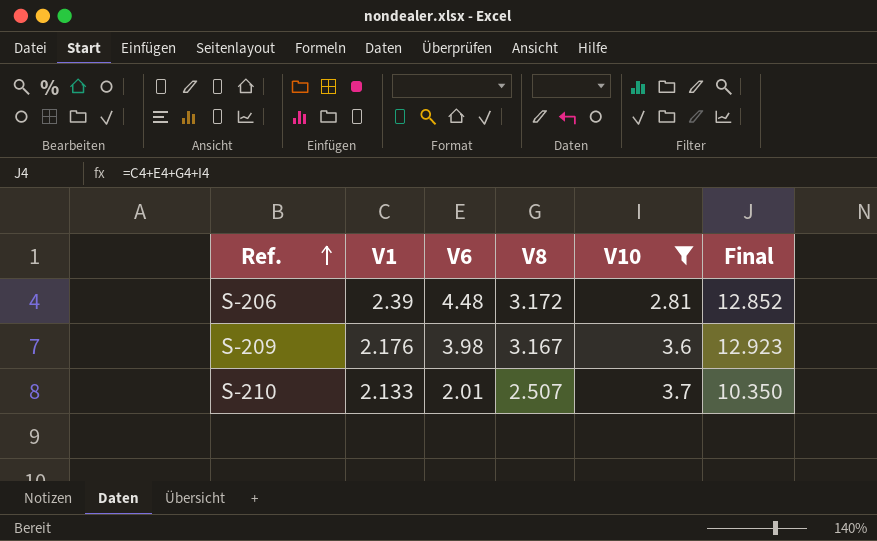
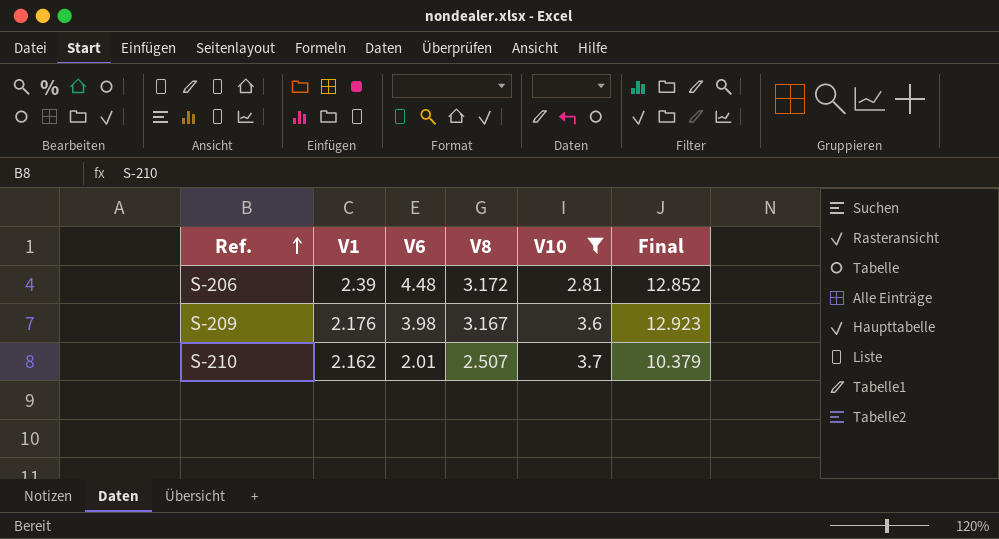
S-210 | V1: 2.133 -> 2.162
S-210 | Final: 10.350 -> 10.379

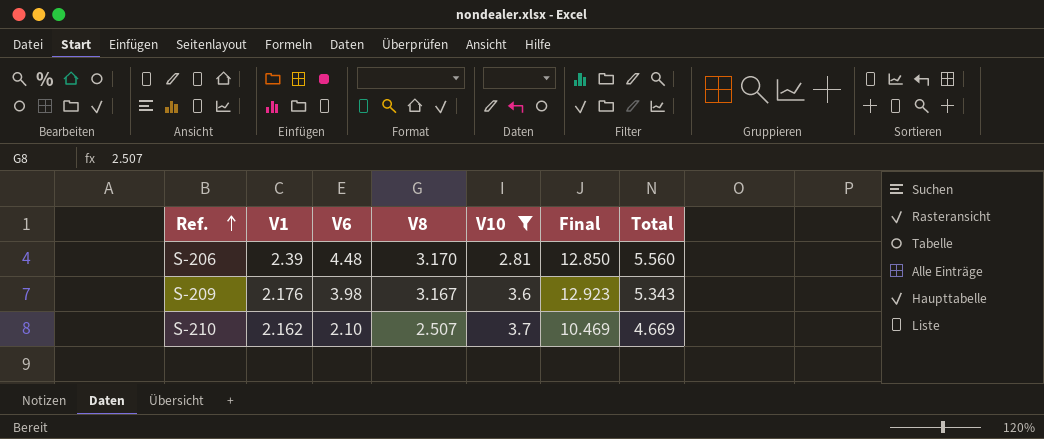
column Total | formula: none -> [V1] + [V8]
S-206 | V8: 3.172 -> 3.170
S-206 | Final: 12.852 -> 12.850
S-210 | V6: 2.01 -> 2.10
S-210 | Final: 10.379 -> 10.469

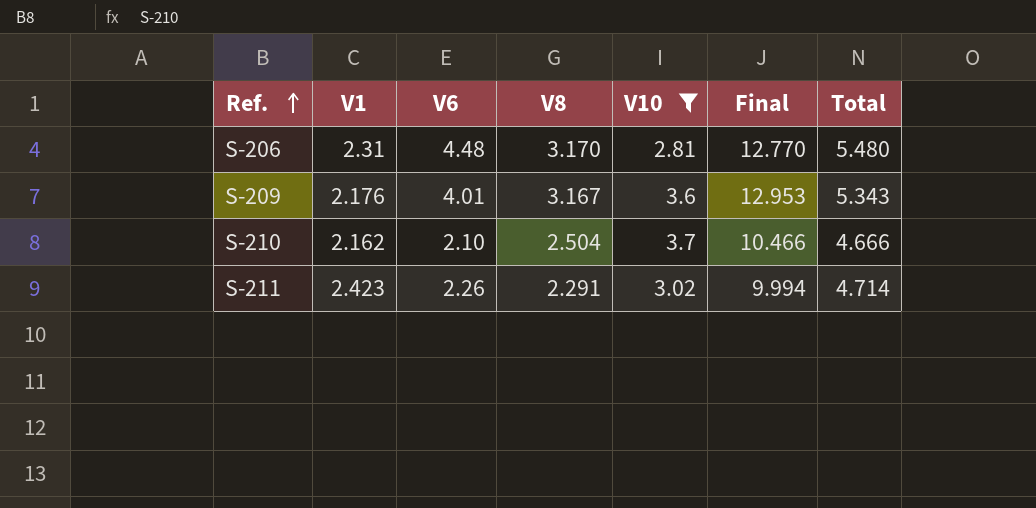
S-206 | V1: 2.39 -> 2.31
S-206 | Final: 12.850 -> 12.770
S-206 | Total: 5.560 -> 5.480
S-209 | V6: 3.98 -> 4.01
S-209 | Final: 12.923 -> 12.953
S-210 | V8: 2.507 -> 2.504
S-210 | Final: 10.469 -> 10.466
S-210 | Total: 4.669 -> 4.666
row S-211: none -> 2.423 | 2.26 | 2.291 | 3.02 | 9.994 | 4.714

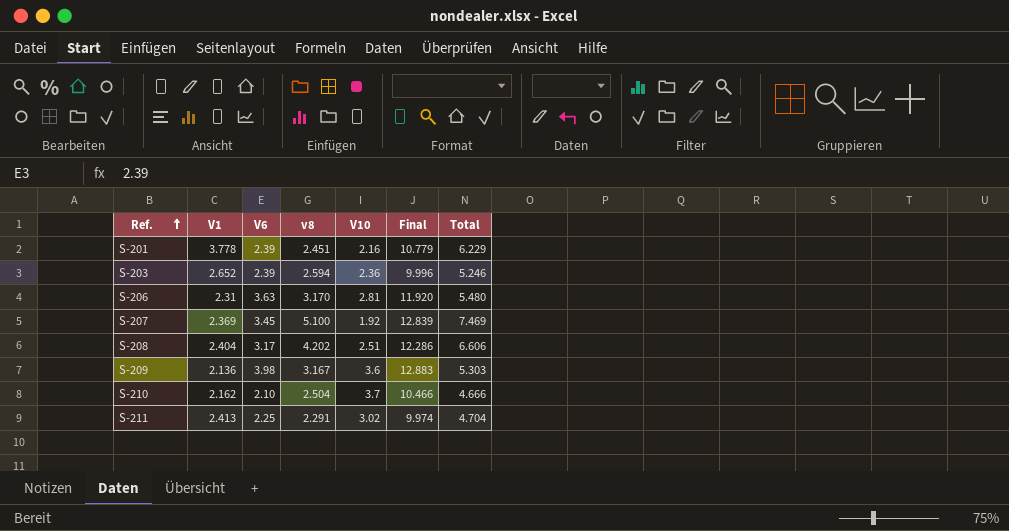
filter: V10 >= 2.81 -> none
column name: V8 -> v8
S-206 | V6: 4.48 -> 3.63
S-206 | Final: 12.770 -> 11.920
S-209 | V1: 2.176 -> 2.136
S-209 | V6: 4.01 -> 3.98
S-209 | Final: 12.953 -> 12.883
S-209 | Total: 5.343 -> 5.303
S-211 | V1: 2.423 -> 2.413
S-211 | V6: 2.26 -> 2.25
S-211 | Final: 9.994 -> 9.974
S-211 | Total: 4.714 -> 4.704

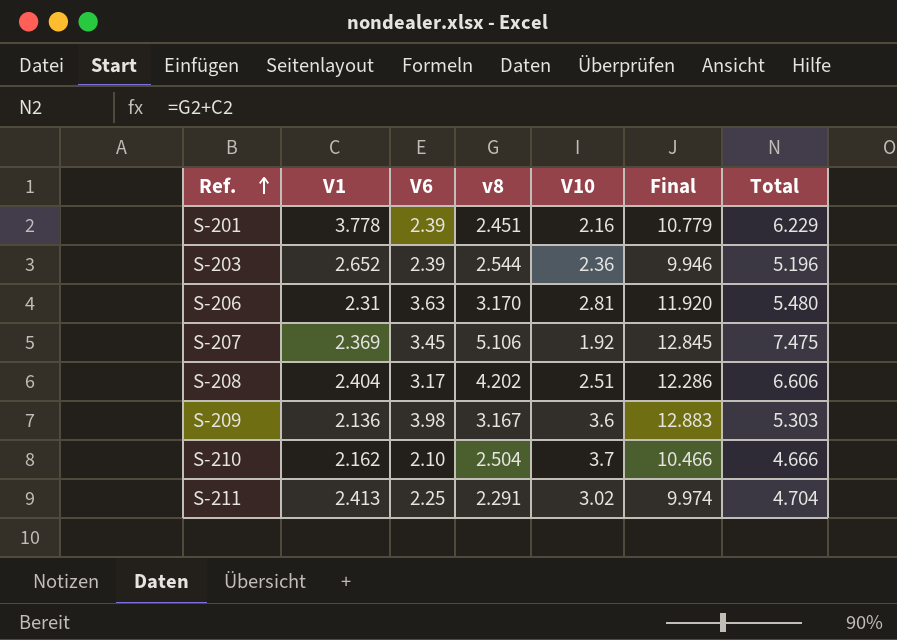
S-203 | v8: 2.594 -> 2.544
S-203 | Final: 9.996 -> 9.946
S-203 | Total: 5.246 -> 5.196
S-207 | v8: 5.100 -> 5.106
S-207 | Final: 12.839 -> 12.845
S-207 | Total: 7.469 -> 7.475

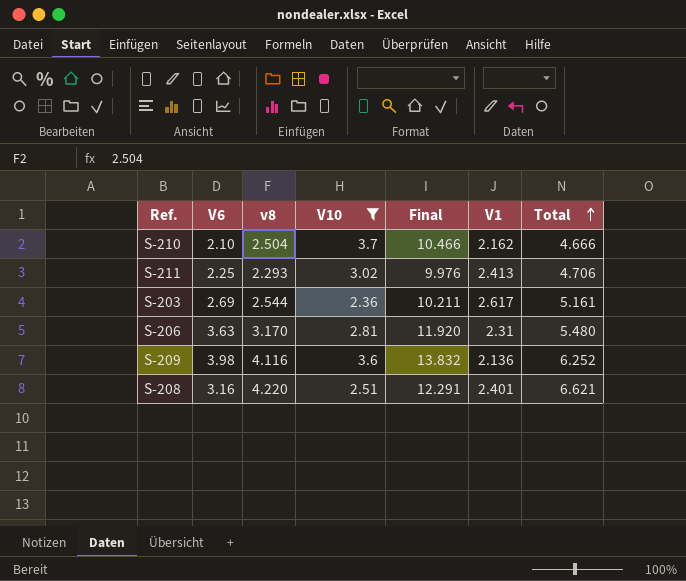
filter: none -> V10 >= 2.36
row order: Ref. ascending -> Total ascending
column V1 | position: 2 -> 6
S-211 | v8: 2.291 -> 2.293
S-211 | Final: 9.974 -> 9.976
S-211 | Total: 4.704 -> 4.706
S-203 | V6: 2.39 -> 2.69
S-203 | Final: 9.946 -> 10.211
S-203 | V1: 2.652 -> 2.617
S-203 | Total: 5.196 -> 5.161
S-209 | v8: 3.167 -> 4.116
S-209 | Final: 12.883 -> 13.832
S-209 | Total: 5.303 -> 6.252
S-208 | V6: 3.17 -> 3.16
S-208 | v8: 4.202 -> 4.220
S-208 | Final: 12.286 -> 12.291
S-208 | V1: 2.404 -> 2.401
S-208 | Total: 6.606 -> 6.621

